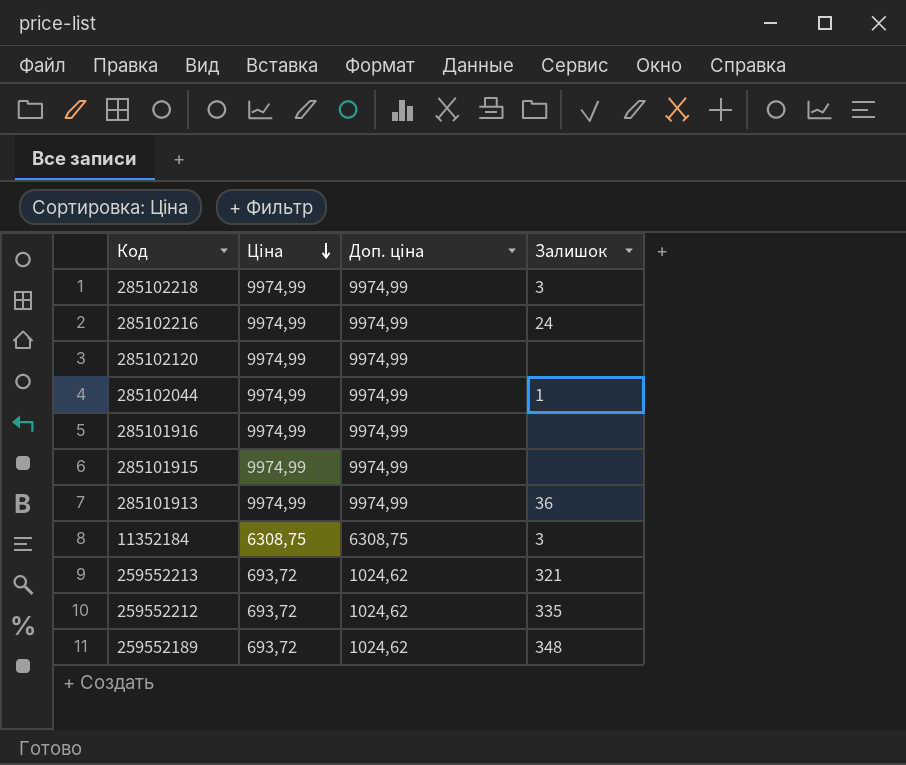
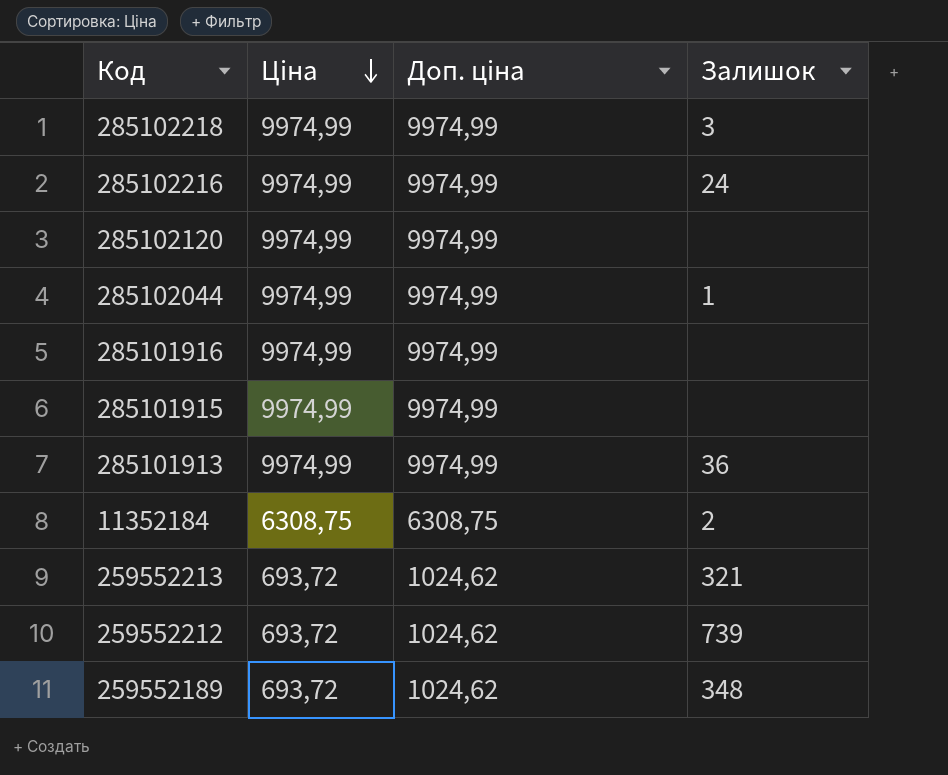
11352184 | Залишок: 3 -> 2
259552212 | Залишок: 335 -> 739

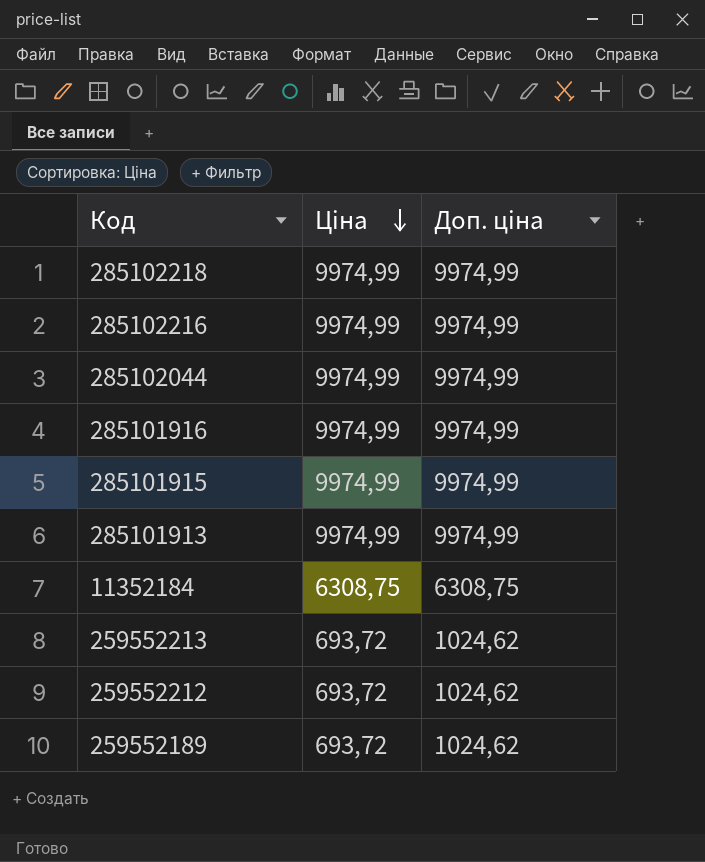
column Залишок | position: 4 -> none
row 285102120: 9974,99 | 9974,99 | none -> none

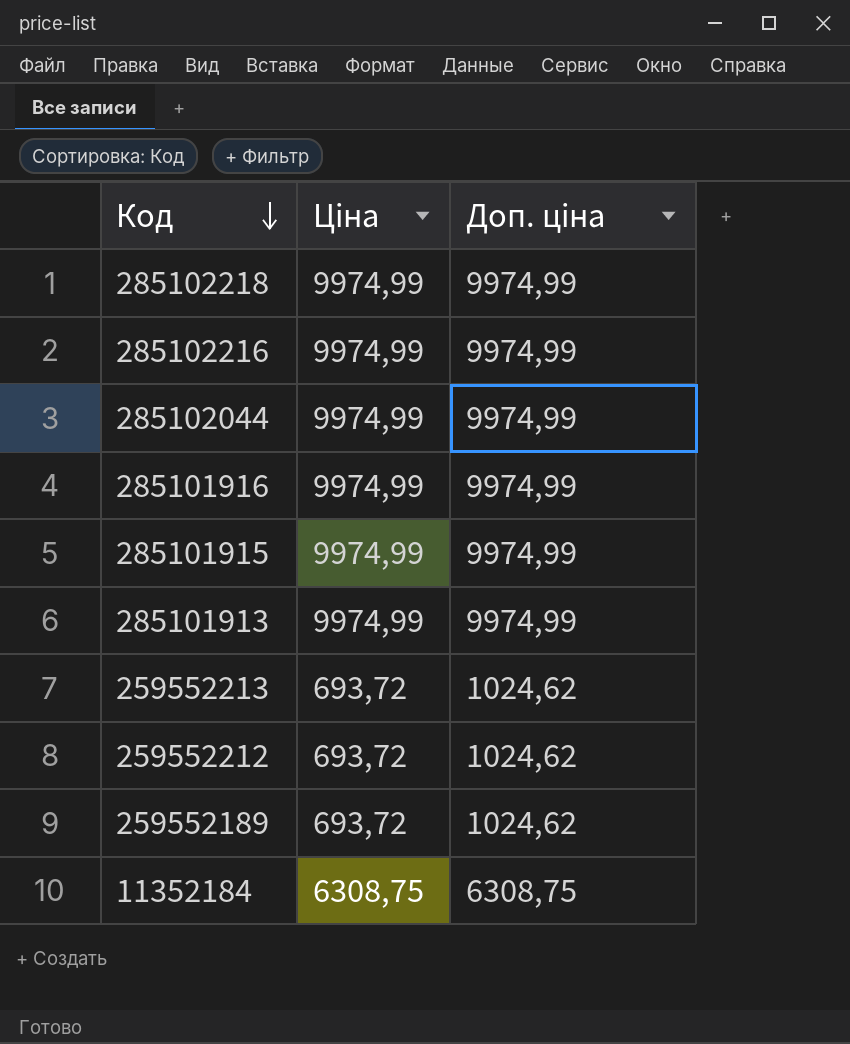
row order: Ціна descending -> Код descending

